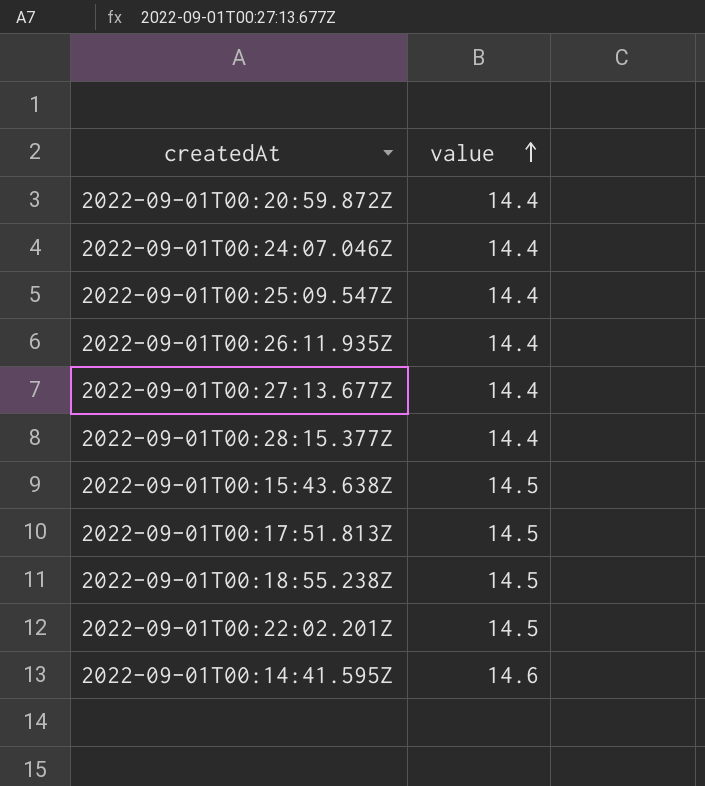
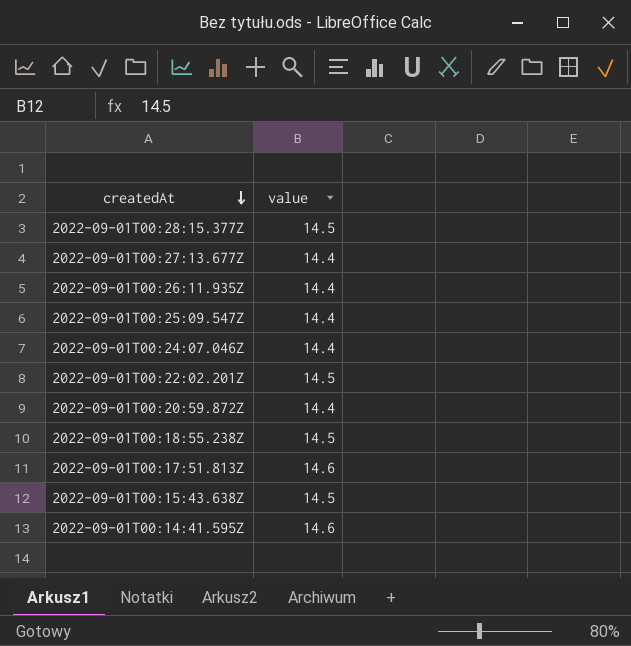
row order: value ascending -> createdAt descending
2022-09-01T00:28:15.377Z | value: 14.4 -> 14.5
2022-09-01T00:17:51.813Z | value: 14.5 -> 14.6

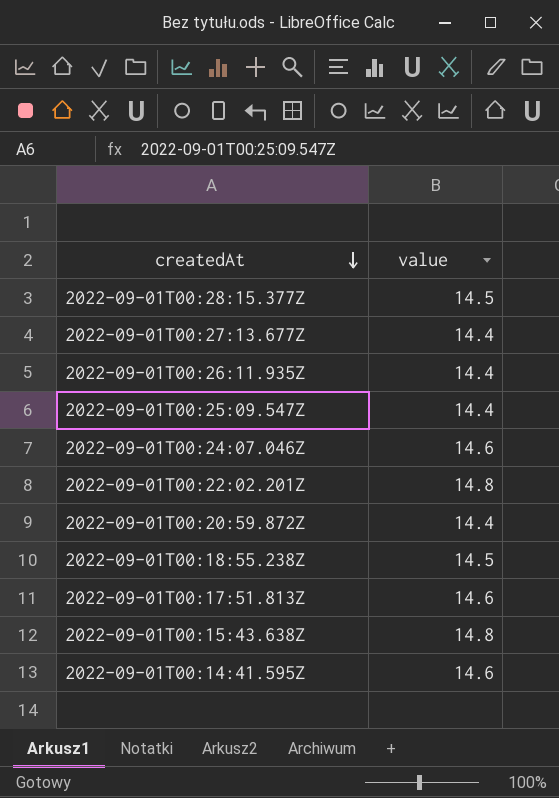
2022-09-01T00:24:07.046Z | value: 14.4 -> 14.6
2022-09-01T00:22:02.201Z | value: 14.5 -> 14.8
2022-09-01T00:15:43.638Z | value: 14.5 -> 14.8

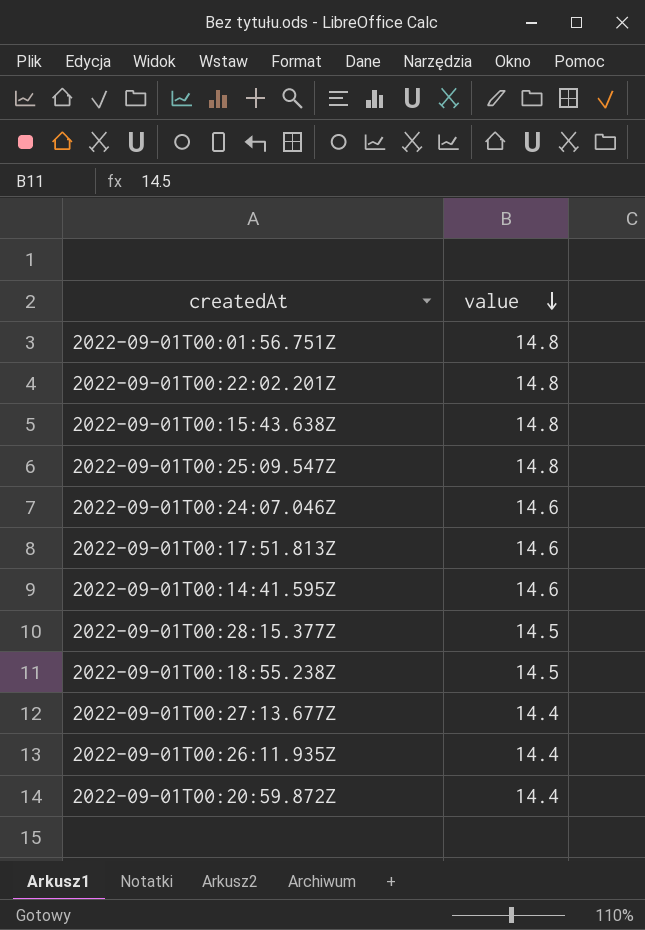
row order: createdAt descending -> value descending
row 2022-09-01T00:01:56.751Z: none -> 14.8
2022-09-01T00:25:09.547Z | value: 14.4 -> 14.8

